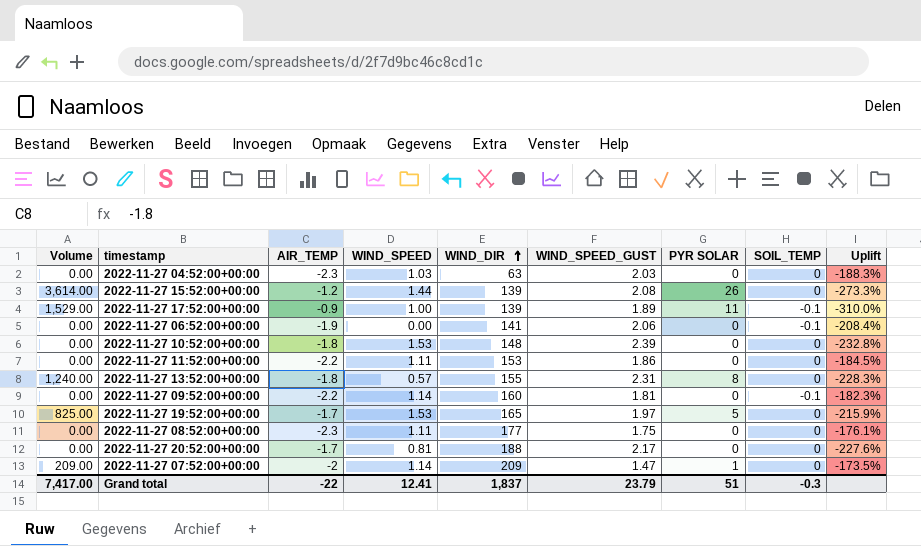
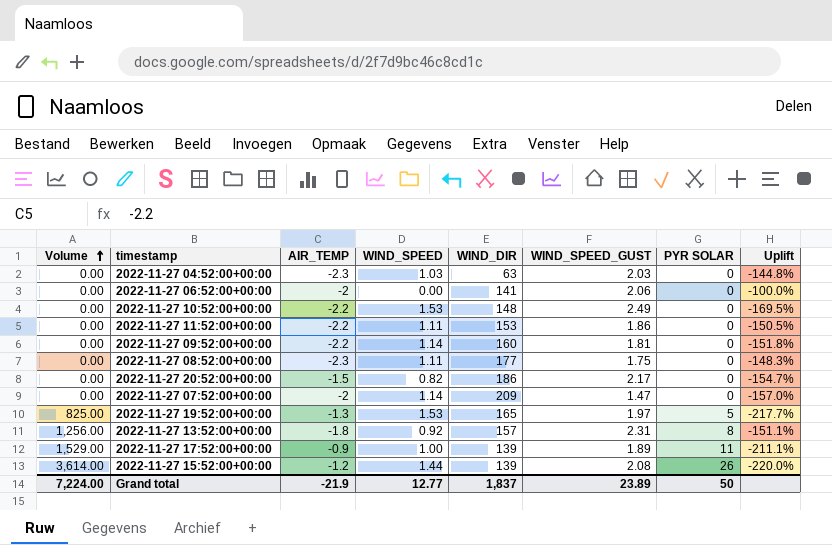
row order: WIND_DIR ascending -> Volume ascending
column SOIL_TEMP | position: 8 -> none
column Uplift | formula: ([WIND_SPEED_GUST] - [AIR_TEMP]) / [AIR_TEMP] -> ([WIND_SPEED] - [AIR_TEMP]) / [AIR_TEMP]
2022-11-27 06:52:00+00:00 | AIR_TEMP: -1.9 -> -2
2022-11-27 10:52:00+00:00 | AIR_TEMP: -1.8 -> -2.2
2022-11-27 10:52:00+00:00 | WIND_SPEED_GUST: 2.39 -> 2.49
2022-11-27 20:52:00+00:00 | AIR_TEMP: -1.7 -> -1.5
2022-11-27 20:52:00+00:00 | WIND_SPEED: 0.81 -> 0.82
2022-11-27 20:52:00+00:00 | WIND_DIR: 188 -> 186
2022-11-27 07:52:00+00:00 | Volume: 209.00 -> 0.00
2022-11-27 07:52:00+00:00 | PYR SOLAR: 1 -> 0
2022-11-27 19:52:00+00:00 | AIR_TEMP: -1.7 -> -1.3
2022-11-27 13:52:00+00:00 | Volume: 1,240.00 -> 1,256.00
2022-11-27 13:52:00+00:00 | WIND_SPEED: 0.57 -> 0.92
2022-11-27 13:52:00+00:00 | WIND_DIR: 155 -> 157
Grand total | Volume: 7,417.00 -> 7,224.00
Grand total | AIR_TEMP: -22 -> -21.9
Grand total | WIND_SPEED: 12.41 -> 12.77
Grand total | WIND_SPEED_GUST: 23.79 -> 23.89
Grand total | PYR SOLAR: 51 -> 50

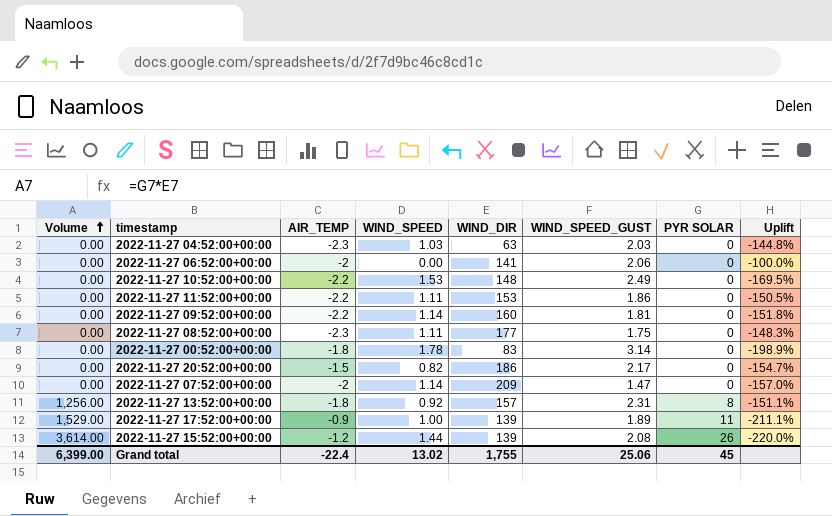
row 2022-11-27 19:52:00+00:00: 825.00 | -1.3 | 1.53 | 165 | 1.97 | 5 | -217.7% -> none
row 2022-11-27 00:52:00+00:00: none -> 0.00 | -1.8 | 1.78 | 83 | 3.14 | 0 | -198.9%
Grand total | Volume: 7,224.00 -> 6,399.00
Grand total | AIR_TEMP: -21.9 -> -22.4
Grand total | WIND_SPEED: 12.77 -> 13.02
Grand total | WIND_DIR: 1,837 -> 1,755
Grand total | WIND_SPEED_GUST: 23.89 -> 25.06
Grand total | PYR SOLAR: 50 -> 45

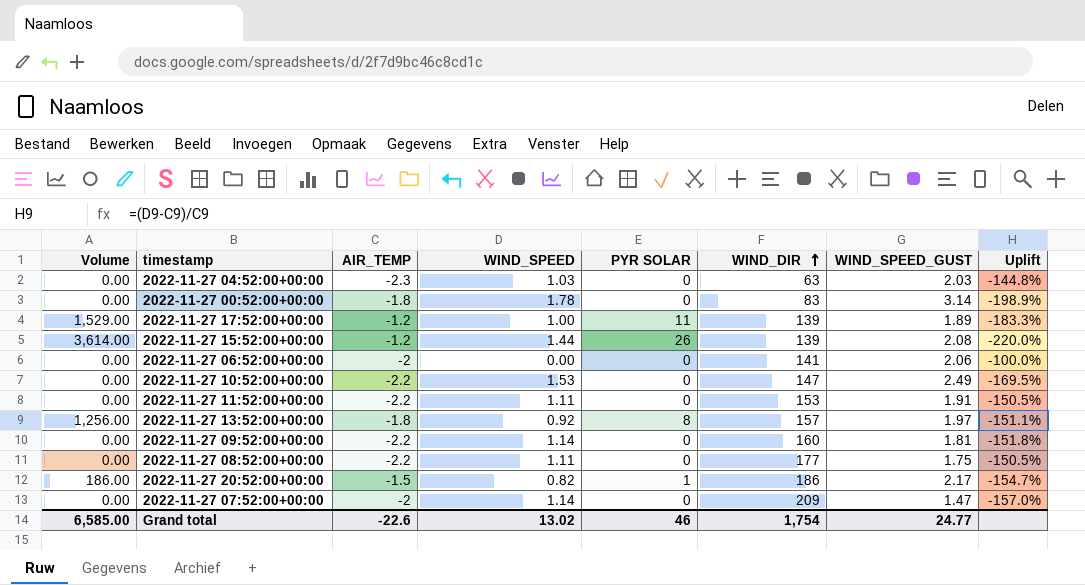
row order: Volume ascending -> WIND_DIR ascending
column PYR SOLAR | position: 7 -> 5
2022-11-27 17:52:00+00:00 | AIR_TEMP: -0.9 -> -1.2
2022-11-27 17:52:00+00:00 | Uplift: -211.1% -> -183.3%
2022-11-27 10:52:00+00:00 | WIND_DIR: 148 -> 147
2022-11-27 11:52:00+00:00 | WIND_SPEED_GUST: 1.86 -> 1.91
2022-11-27 13:52:00+00:00 | WIND_SPEED_GUST: 2.31 -> 1.97
2022-11-27 08:52:00+00:00 | AIR_TEMP: -2.3 -> -2.2
2022-11-27 08:52:00+00:00 | Uplift: -148.3% -> -150.5%
2022-11-27 20:52:00+00:00 | Volume: 0.00 -> 186.00
2022-11-27 20:52:00+00:00 | PYR SOLAR: 0 -> 1
Grand total | Volume: 6,399.00 -> 6,585.00
Grand total | AIR_TEMP: -22.4 -> -22.6
Grand total | PYR SOLAR: 45 -> 46
Grand total | WIND_DIR: 1,755 -> 1,754
Grand total | WIND_SPEED_GUST: 25.06 -> 24.77

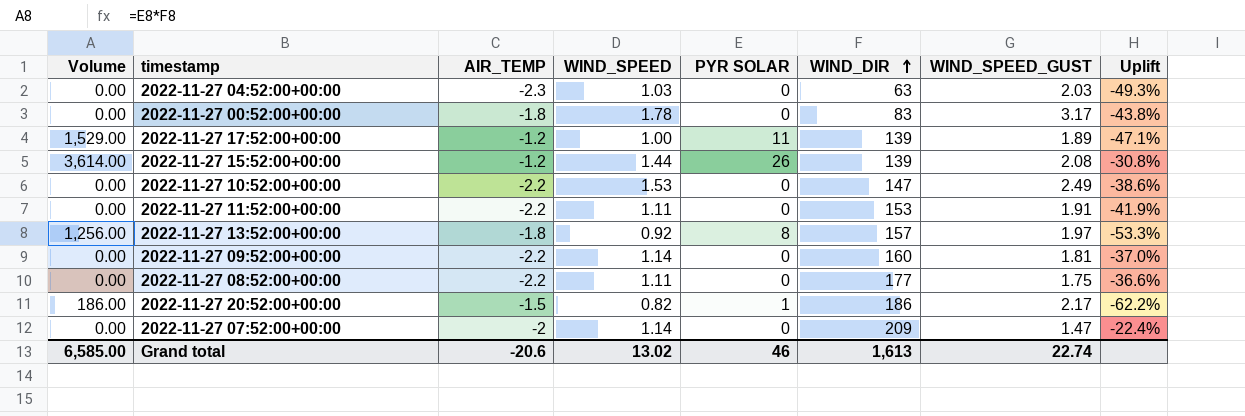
column Uplift | formula: ([WIND_SPEED] - [AIR_TEMP]) / [AIR_TEMP] -> ([WIND_SPEED] - [WIND_SPEED_GUST]) / [WIND_SPEED_GUST]
row 2022-11-27 06:52:00+00:00: 0.00 | -2 | 0.00 | 0 | 141 | 2.06 | -100.0% -> none
2022-11-27 00:52:00+00:00 | WIND_SPEED_GUST: 3.14 -> 3.17
Grand total | AIR_TEMP: -22.6 -> -20.6
Grand total | WIND_DIR: 1,754 -> 1,613
Grand total | WIND_SPEED_GUST: 24.77 -> 22.74

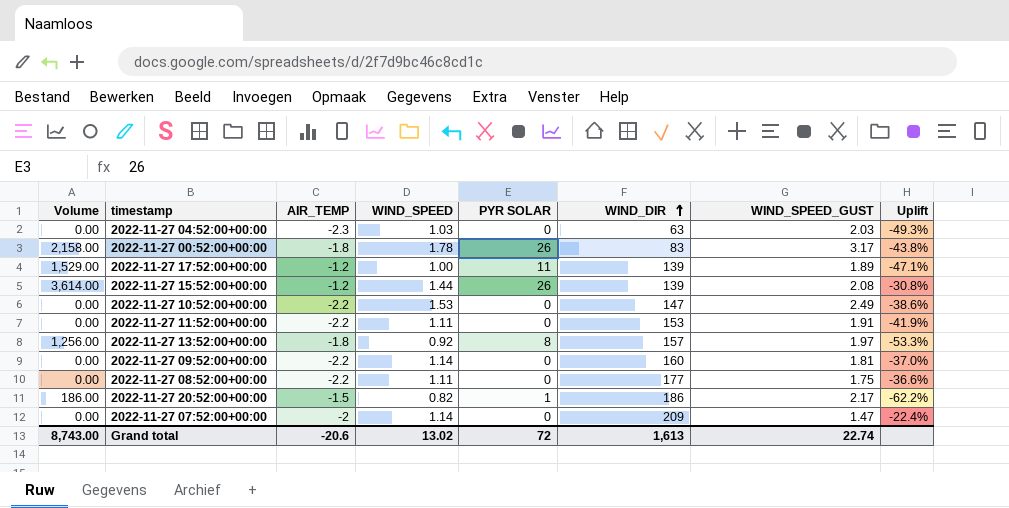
2022-11-27 00:52:00+00:00 | Volume: 0.00 -> 2,158.00
2022-11-27 00:52:00+00:00 | PYR SOLAR: 0 -> 26
Grand total | Volume: 6,585.00 -> 8,743.00
Grand total | PYR SOLAR: 46 -> 72

